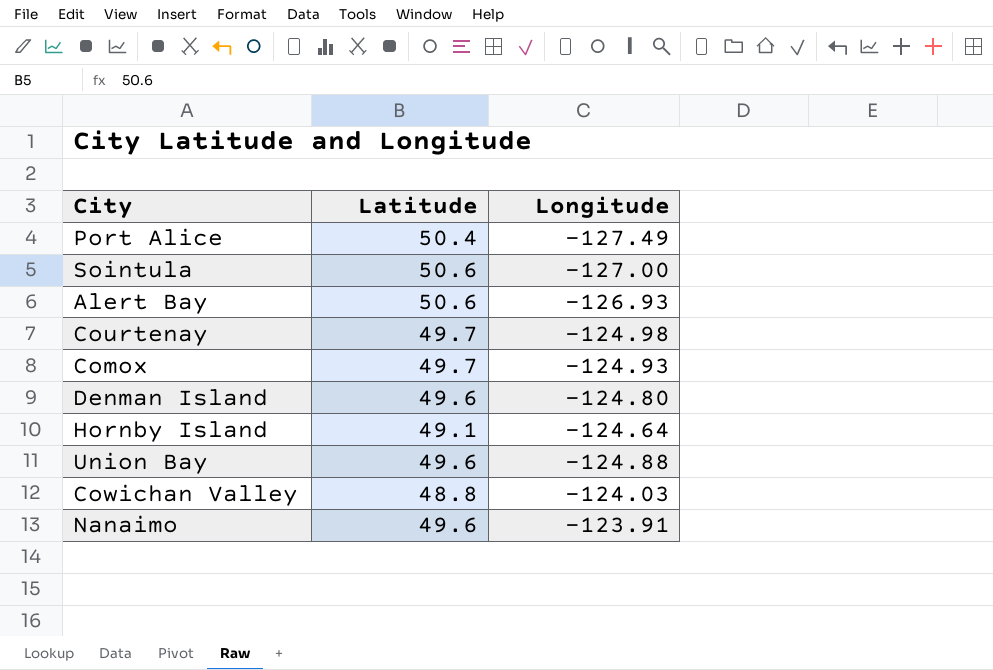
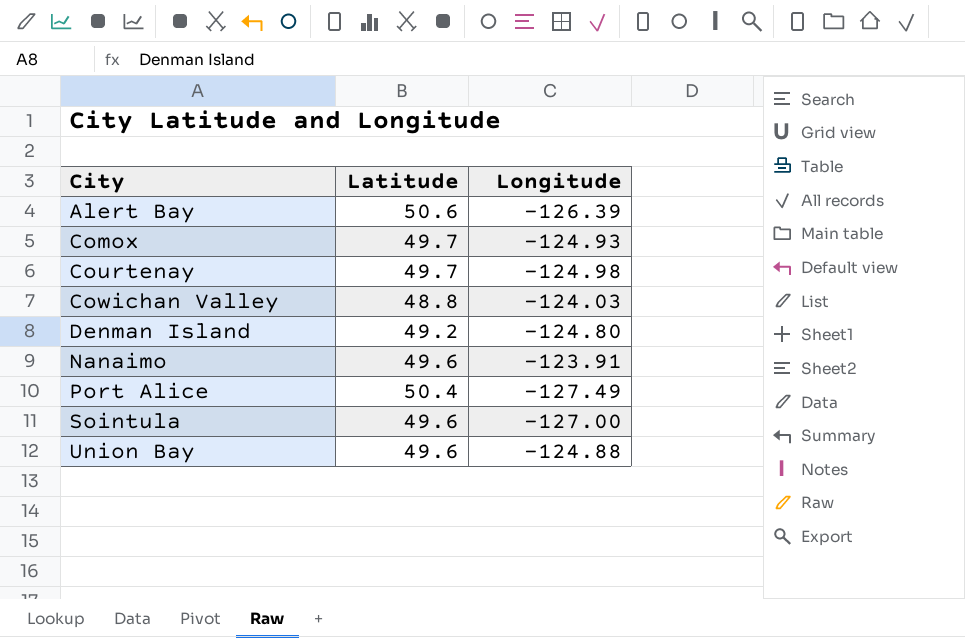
row order: none -> City ascending
row Hornby Island: 49.1 | -124.64 -> none
Alert Bay | Longitude: -126.93 -> -126.39
Denman Island | Latitude: 49.6 -> 49.2
Sointula | Latitude: 50.6 -> 49.6

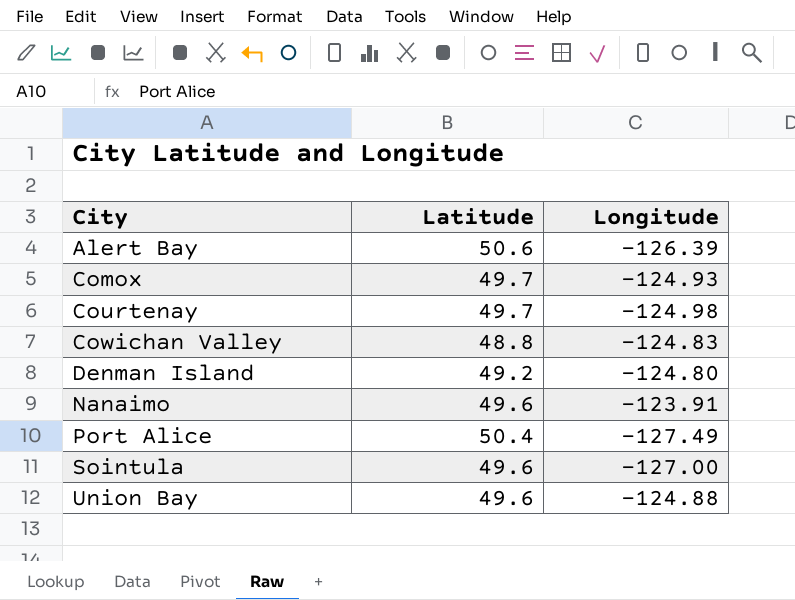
Cowichan Valley | Longitude: -124.03 -> -124.83

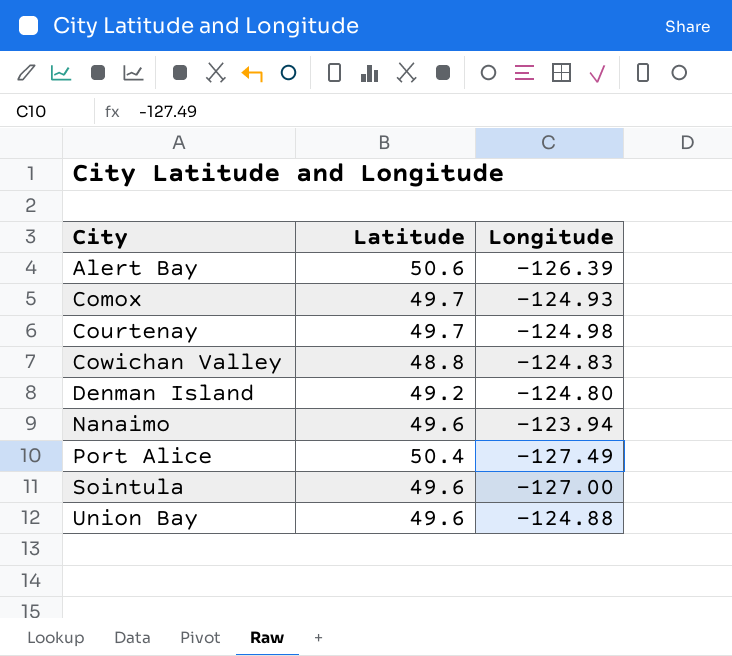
Nanaimo | Longitude: -123.91 -> -123.94

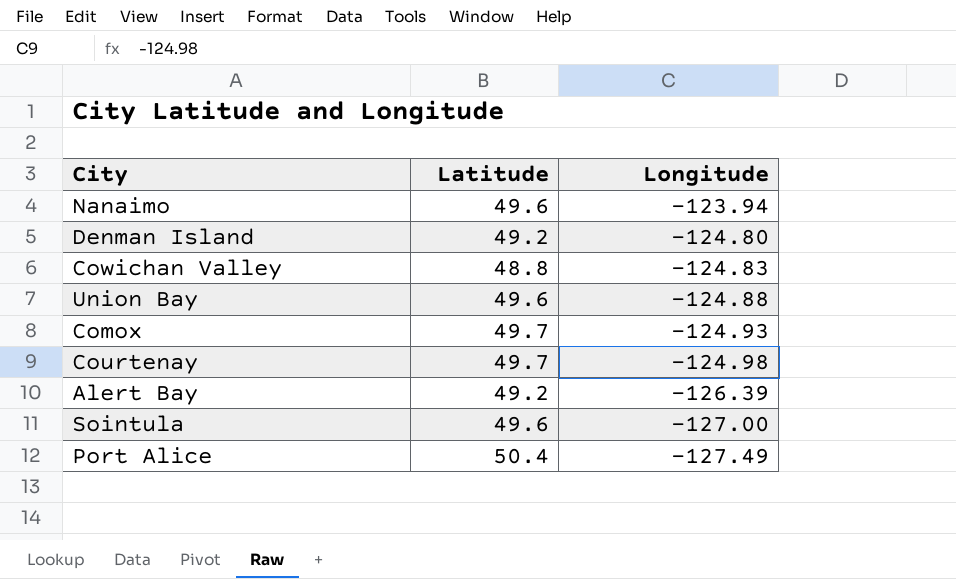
row order: City ascending -> Longitude descending
Alert Bay | Latitude: 50.6 -> 49.2

